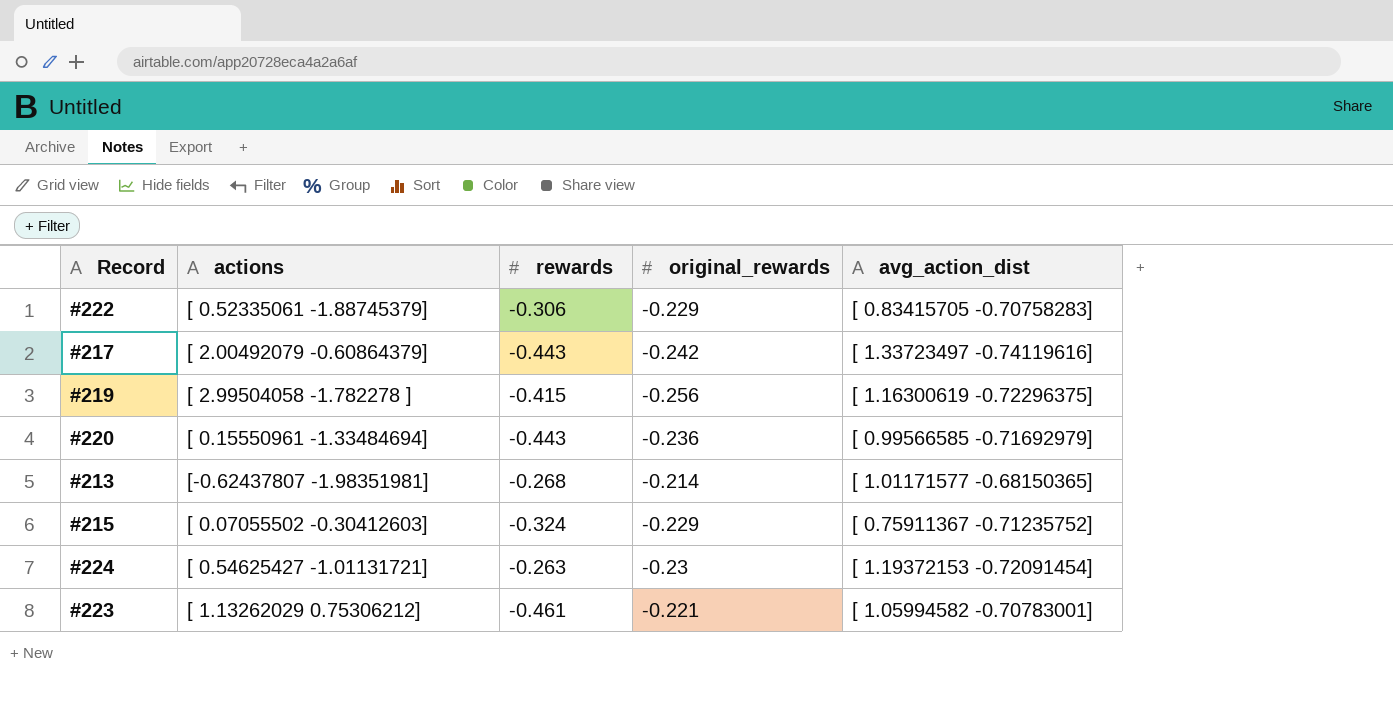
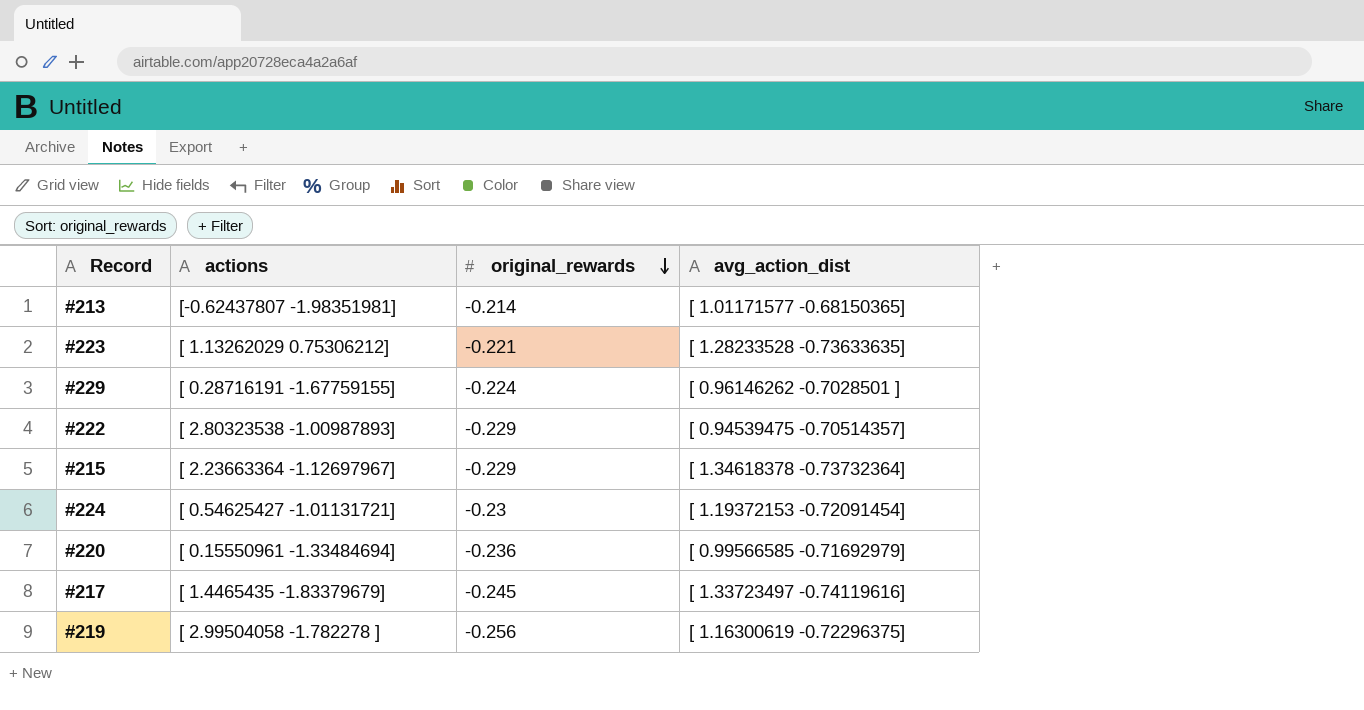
row order: none -> original_rewards descending
column rewards | position: 3 -> none
#223 | avg_action_dist: [ 1.05994582 -0.70783001] -> [ 1.28233528 -0.73633635]
row #229: none -> [ 0.28716191 -1.67759155] | -0.224 | [ 0.96146262 -0.7028501 ]
#222 | actions: [ 0.52335061 -1.88745379] -> [ 2.80323538 -1.00987893]
#222 | avg_action_dist: [ 0.83415705 -0.70758283] -> [ 0.94539475 -0.70514357]
#215 | actions: [ 0.07055502 -0.30412603] -> [ 2.23663364 -1.12697967]
#215 | avg_action_dist: [ 0.75911367 -0.71235752] -> [ 1.34618378 -0.73732364]
#217 | actions: [ 2.00492079 -0.60864379] -> [ 1.4465435 -1.83379679]
#217 | original_rewards: -0.242 -> -0.245

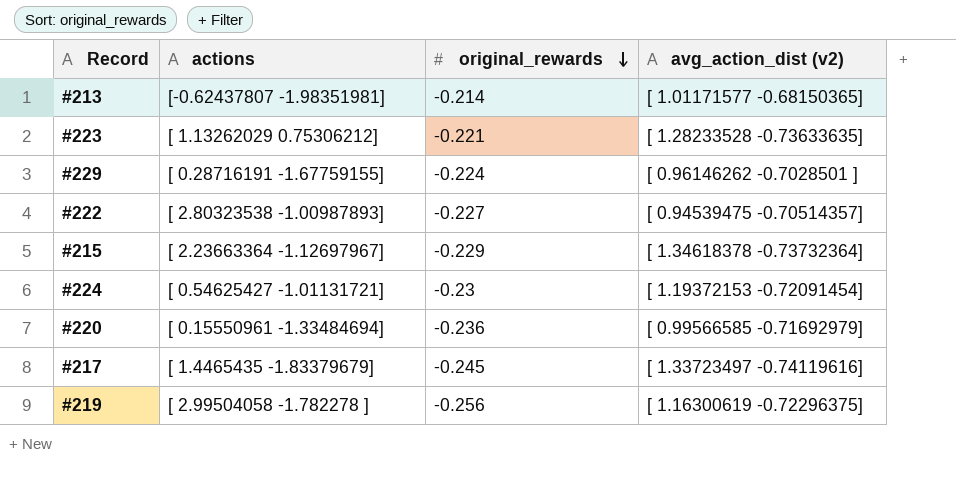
column name: avg_action_dist -> avg_action_dist (v2)
#222 | original_rewards: -0.229 -> -0.227

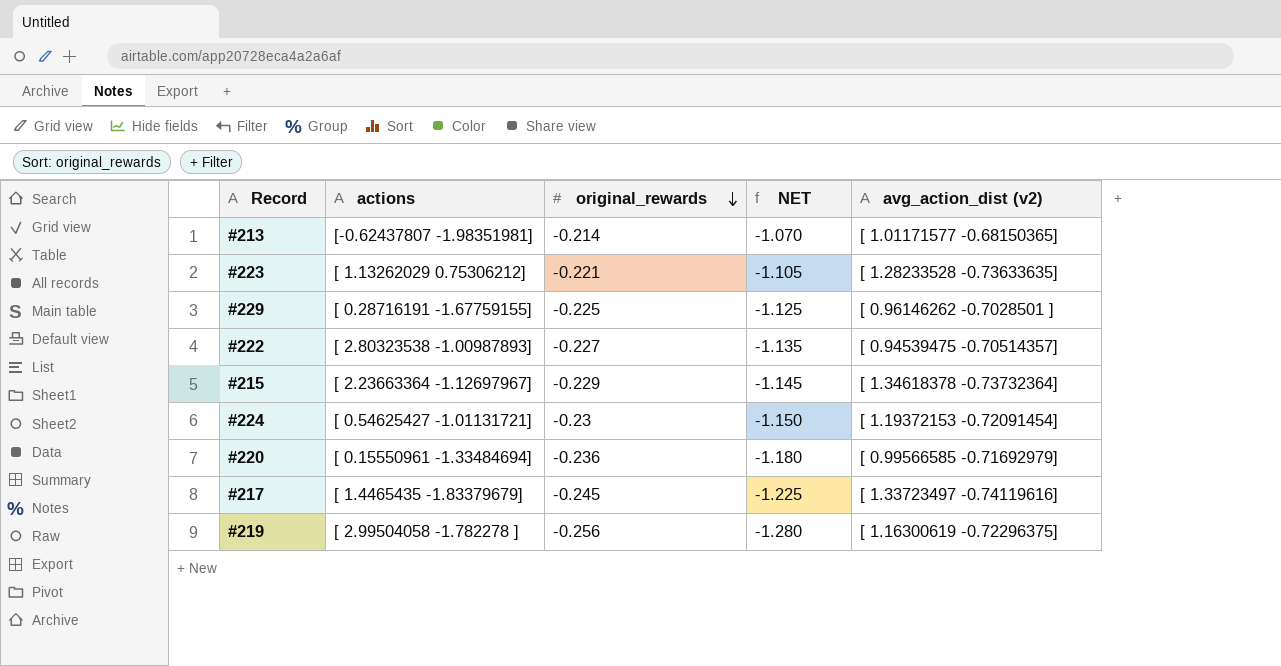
column NET | formula: none -> [original_rewards] * 5
#229 | original_rewards: -0.224 -> -0.225

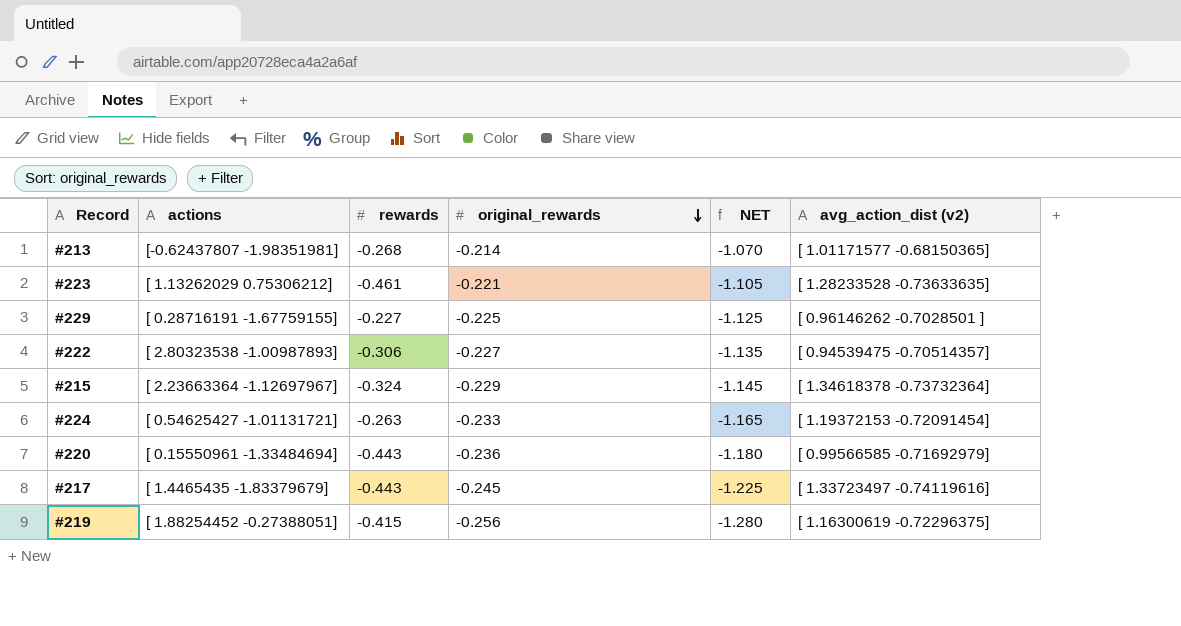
column rewards | position: none -> 3
#224 | original_rewards: -0.23 -> -0.233
#224 | NET: -1.150 -> -1.165
#219 | actions: [ 2.99504058 -1.782278 ] -> [ 1.88254452 -0.27388051]

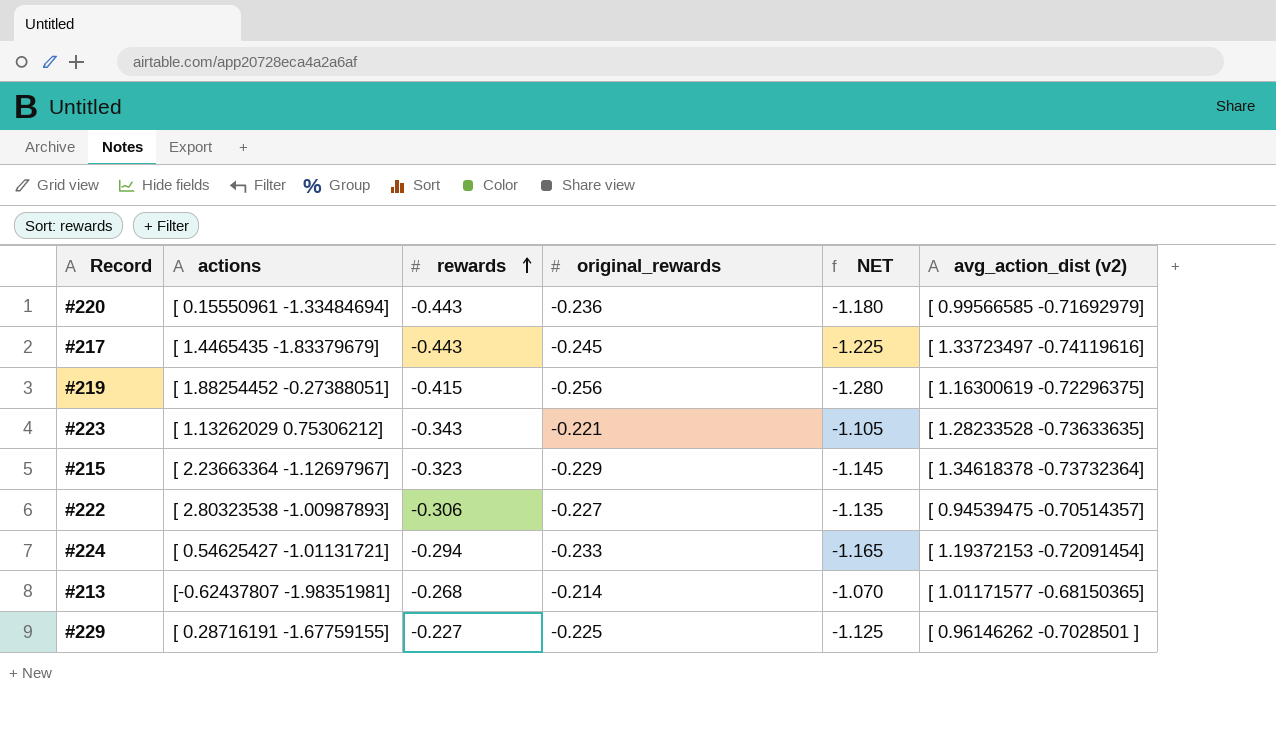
row order: original_rewards descending -> rewards ascending
#223 | rewards: -0.461 -> -0.343
#215 | rewards: -0.324 -> -0.323
#224 | rewards: -0.263 -> -0.294

